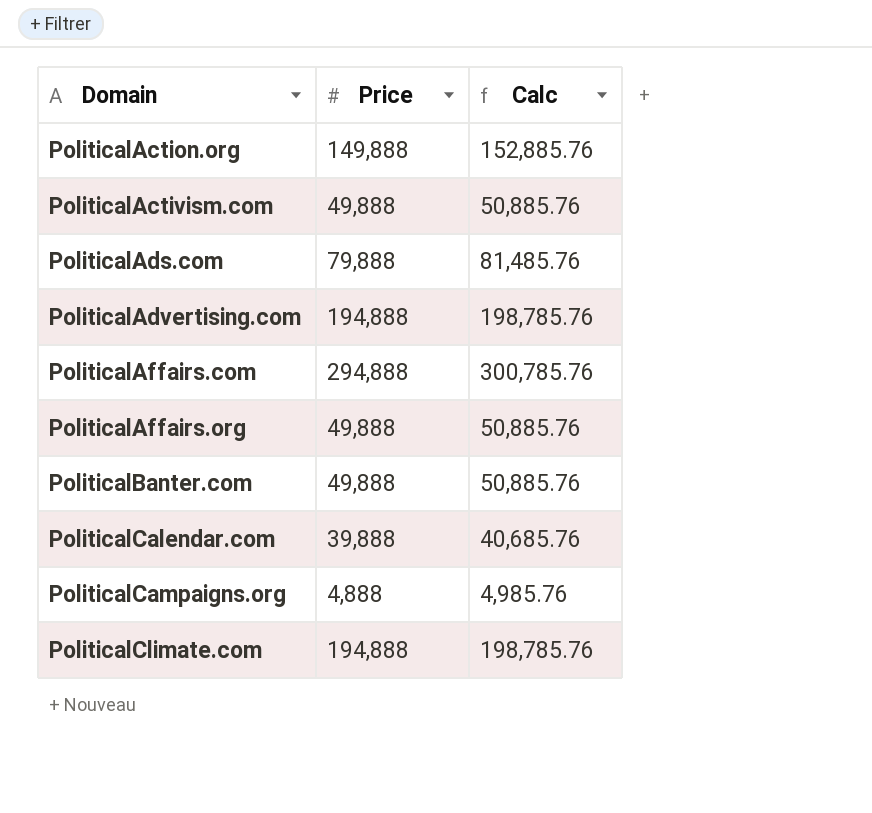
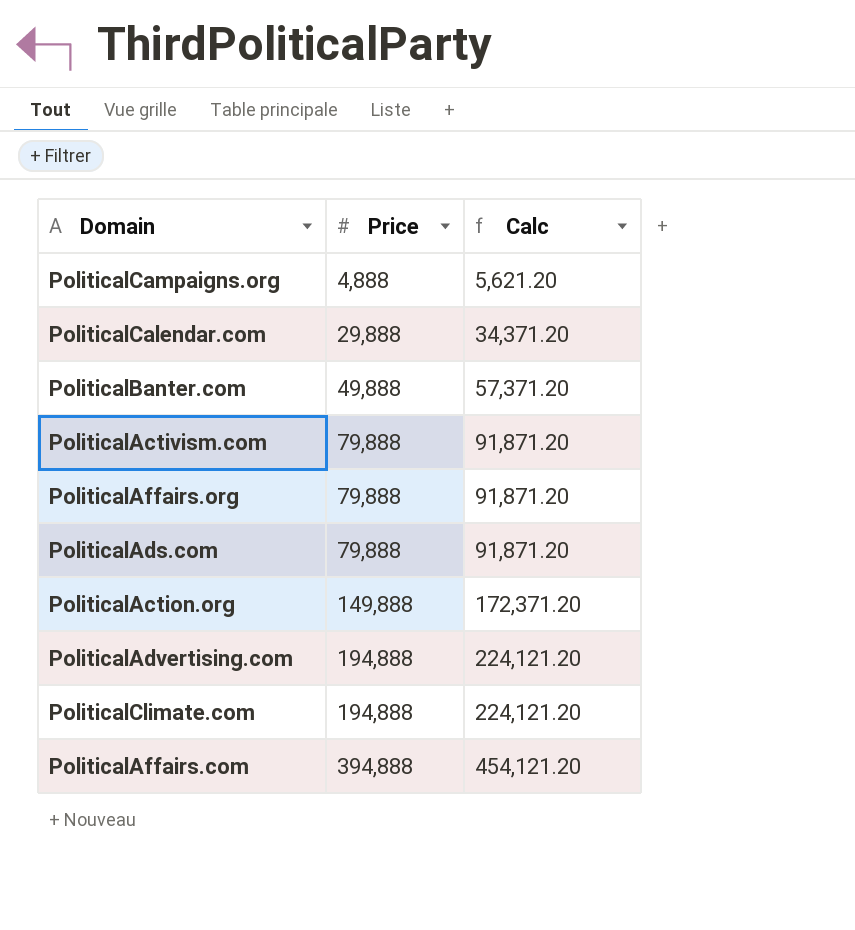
row order: Domain ascending -> Price ascending
column Calc | formula: [Price] * 1.02 -> [Price] * 1.15
PoliticalCalendar.com | Price: 39,888 -> 29,888
PoliticalActivism.com | Price: 49,888 -> 79,888
PoliticalAffairs.org | Price: 49,888 -> 79,888
PoliticalAffairs.com | Price: 294,888 -> 394,888

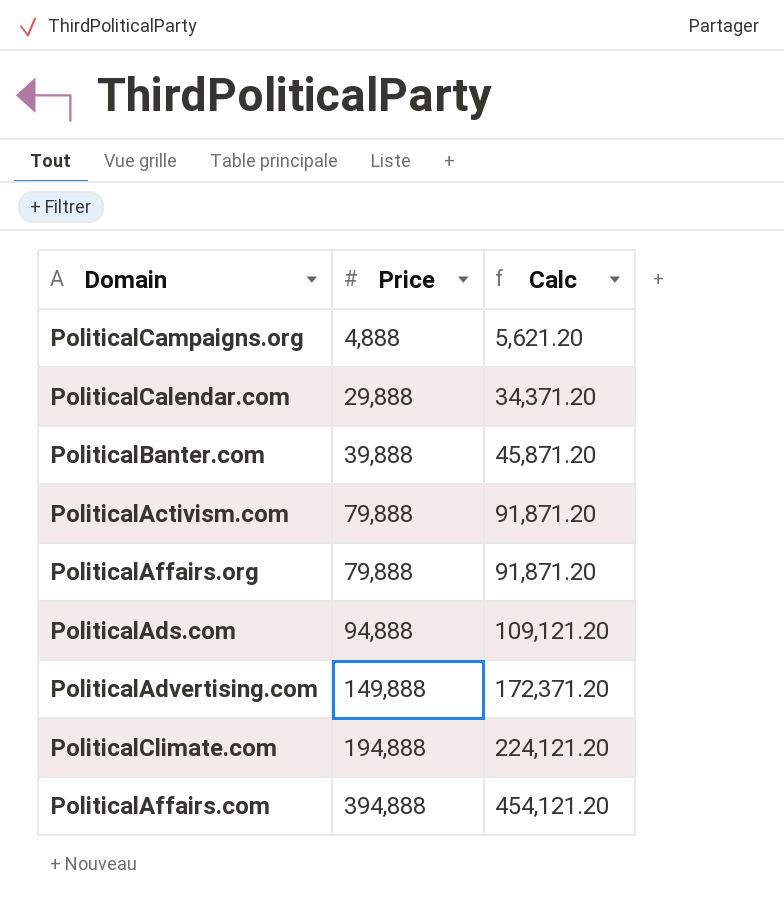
row PoliticalAction.org: 149,888 | 172,371.20 -> none
PoliticalBanter.com | Price: 49,888 -> 39,888
PoliticalBanter.com | Calc: 57,371.20 -> 45,871.20
PoliticalAds.com | Price: 79,888 -> 94,888
PoliticalAds.com | Calc: 91,871.20 -> 109,121.20
PoliticalAdvertising.com | Price: 194,888 -> 149,888
PoliticalAdvertising.com | Calc: 224,121.20 -> 172,371.20

